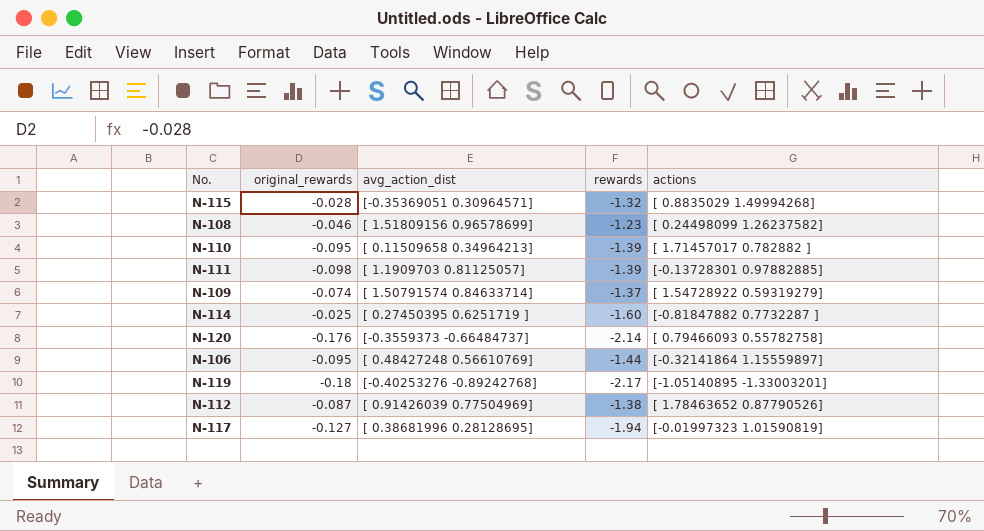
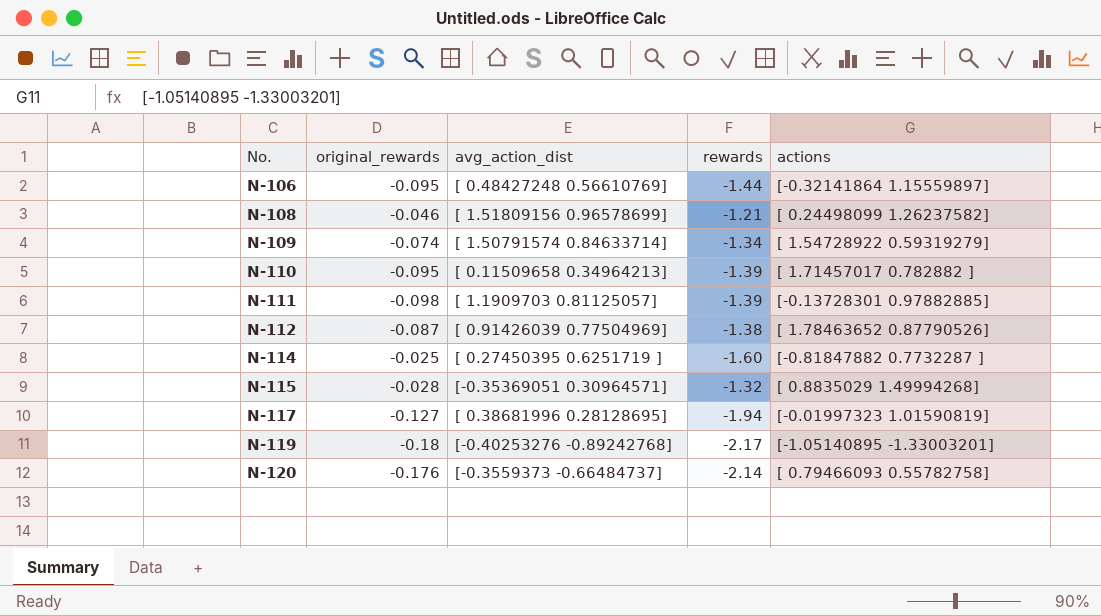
row order: none -> No. ascending
N-108 | rewards: -1.23 -> -1.21
N-109 | rewards: -1.37 -> -1.34

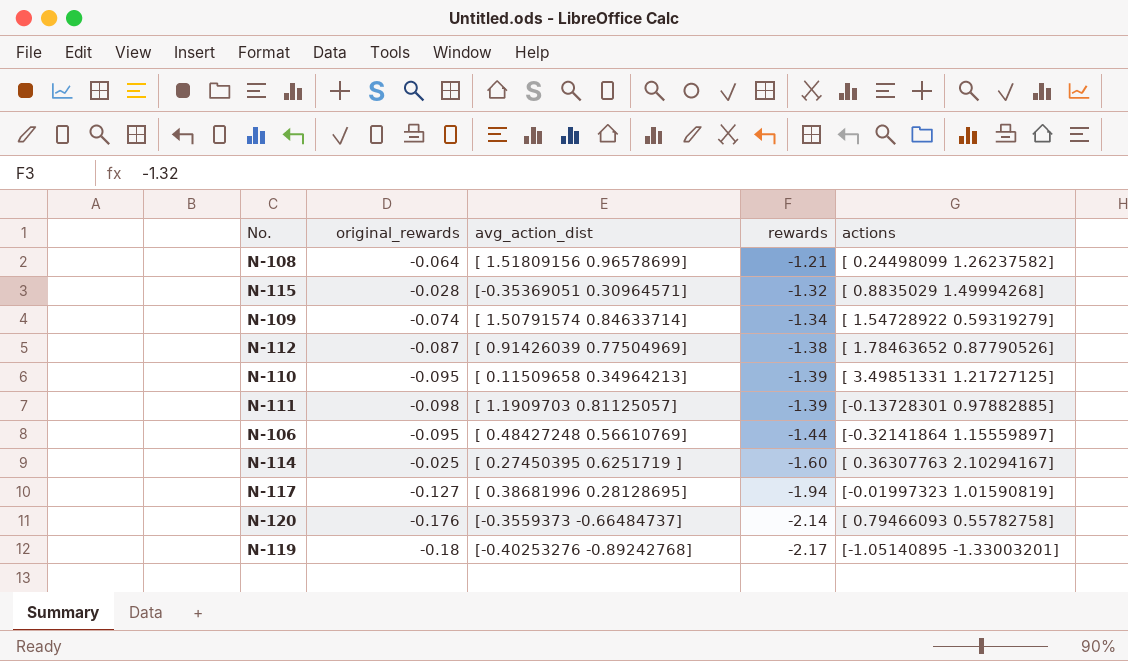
row order: No. ascending -> rewards descending
N-108 | original_rewards: -0.046 -> -0.064
N-110 | actions: [ 1.71457017 0.782882 ] -> [ 3.49851331 1.21727125]
N-114 | actions: [-0.81847882 0.7732287 ] -> [ 0.36307763 2.10294167]

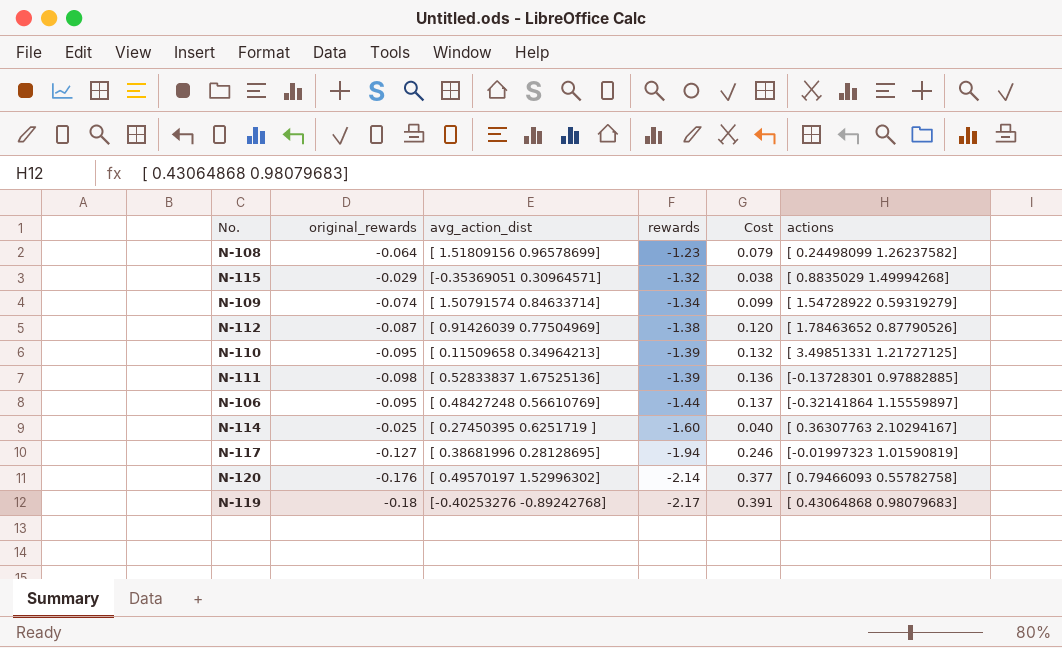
column Cost | formula: none -> [original_rewards] * [rewards]
N-108 | rewards: -1.21 -> -1.23
N-115 | original_rewards: -0.028 -> -0.029
N-111 | avg_action_dist: [ 1.1909703 0.81125057] -> [ 0.52833837 1.67525136]
N-120 | avg_action_dist: [-0.3559373 -0.66484737] -> [ 0.49570197 1.52996302]
N-119 | actions: [-1.05140895 -1.33003201] -> [ 0.43064868 0.98079683]

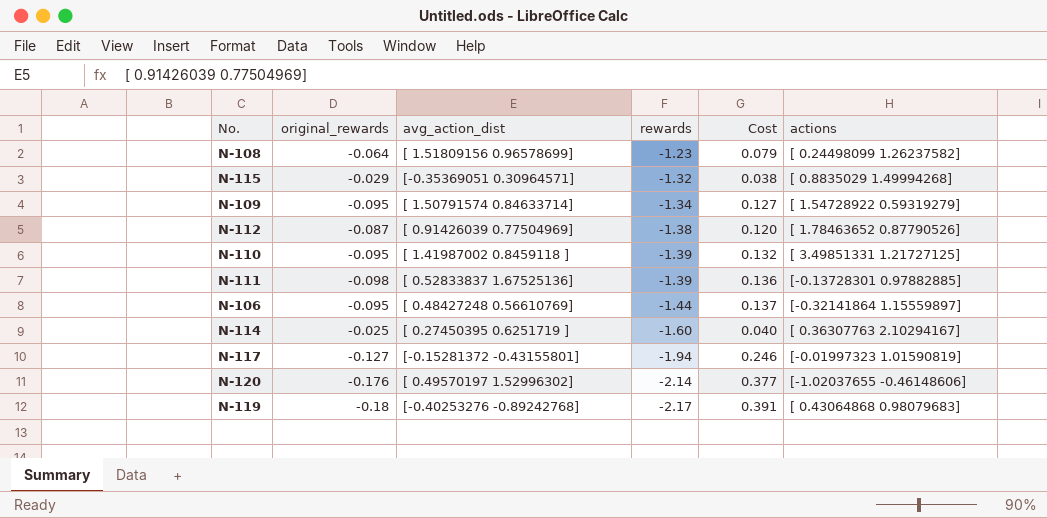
N-109 | original_rewards: -0.074 -> -0.095
N-109 | Cost: 0.099 -> 0.127
N-110 | avg_action_dist: [ 0.11509658 0.34964213] -> [ 1.41987002 0.8459118 ]
N-117 | avg_action_dist: [ 0.38681996 0.28128695] -> [-0.15281372 -0.43155801]
N-120 | actions: [ 0.79466093 0.55782758] -> [-1.02037655 -0.46148606]

